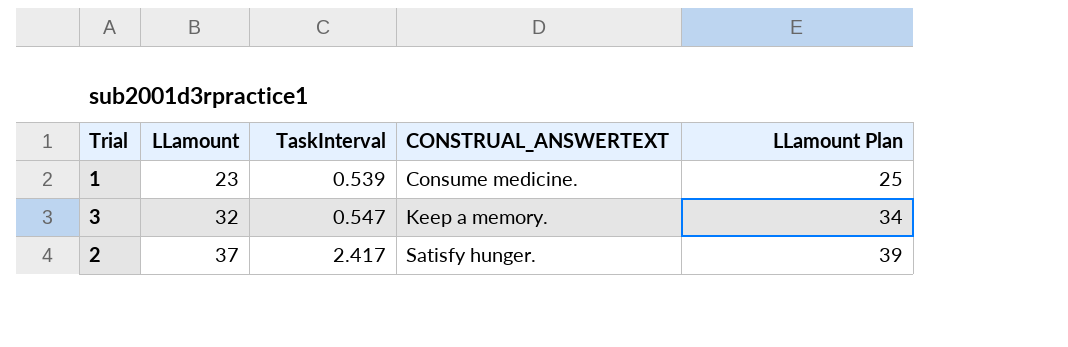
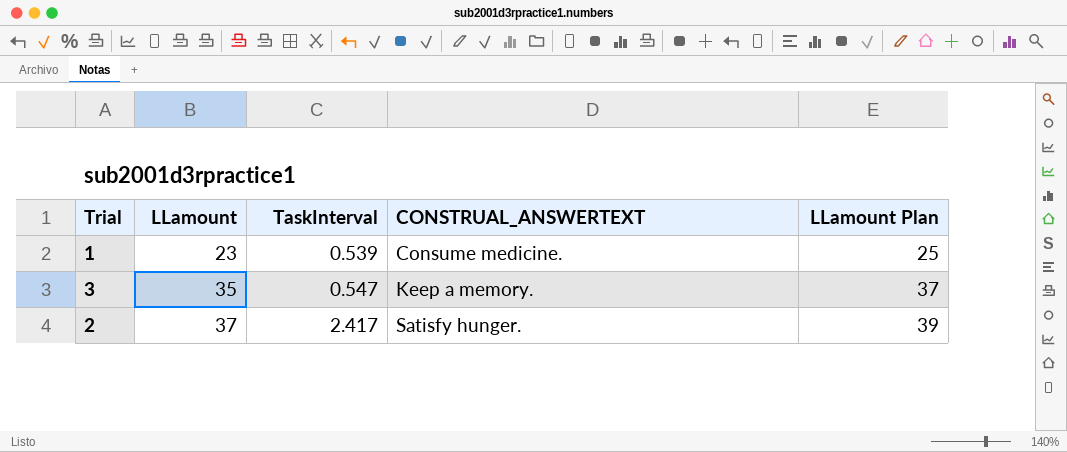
3 | LLamount: 32 -> 35
3 | LLamount Plan: 34 -> 37

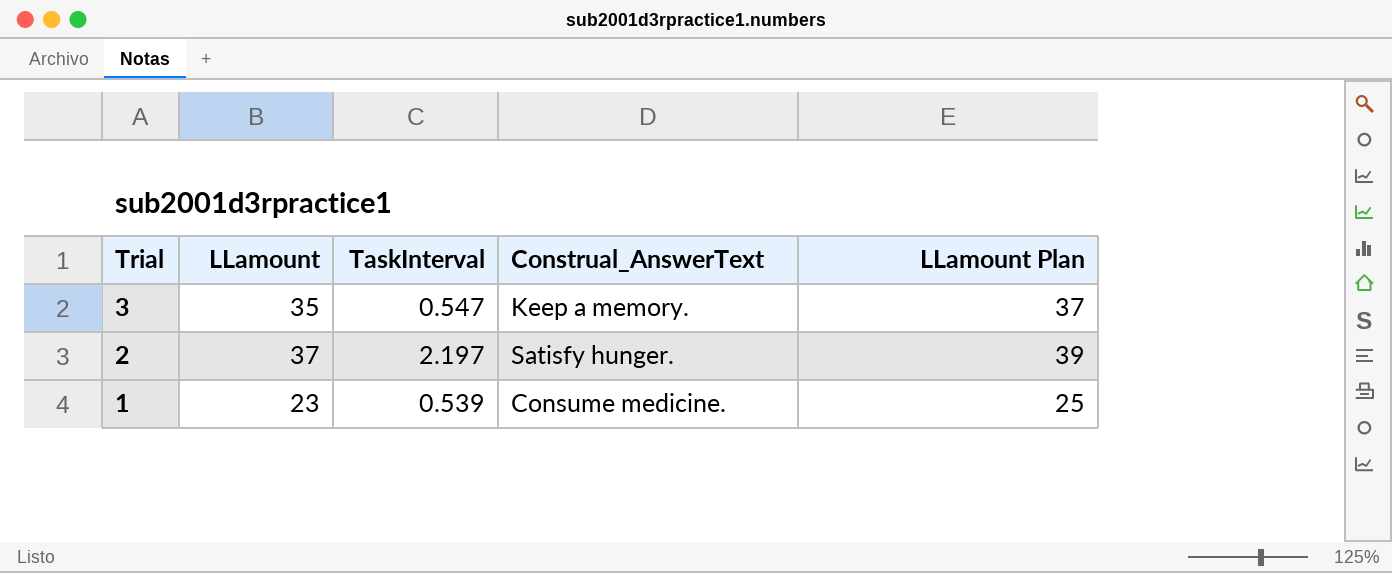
row order: LLamount ascending -> Trial descending
column name: CONSTRUAL_ANSWERTEXT -> Construal_AnswerText
2 | TaskInterval: 2.417 -> 2.197

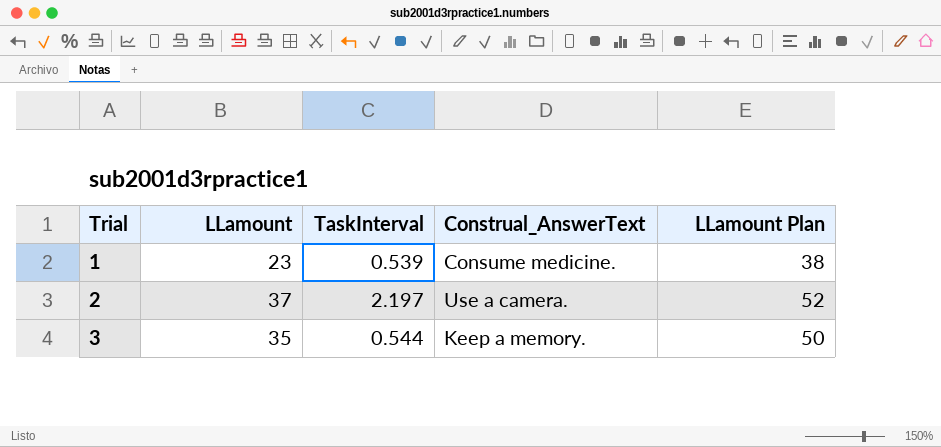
row order: Trial descending -> Trial ascending
column LLamount Plan | formula: [LLamount] + 2 -> [LLamount] + 15
2 | Construal_AnswerText: Satisfy hunger. -> Use a camera.
3 | TaskInterval: 0.547 -> 0.544

